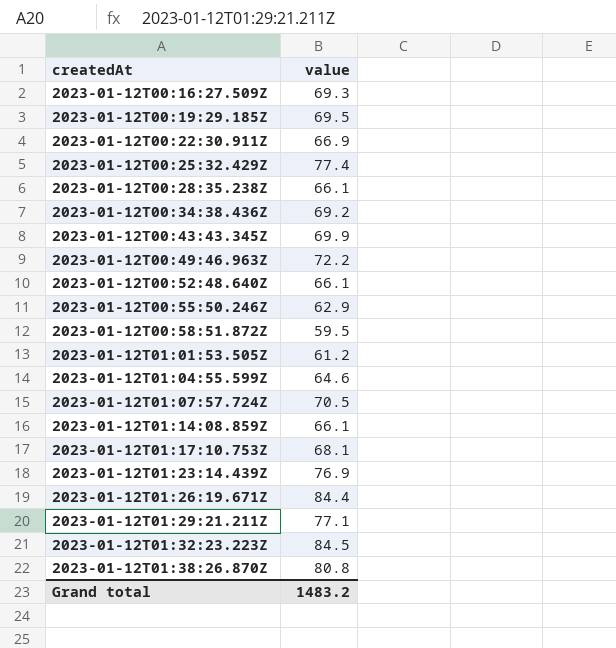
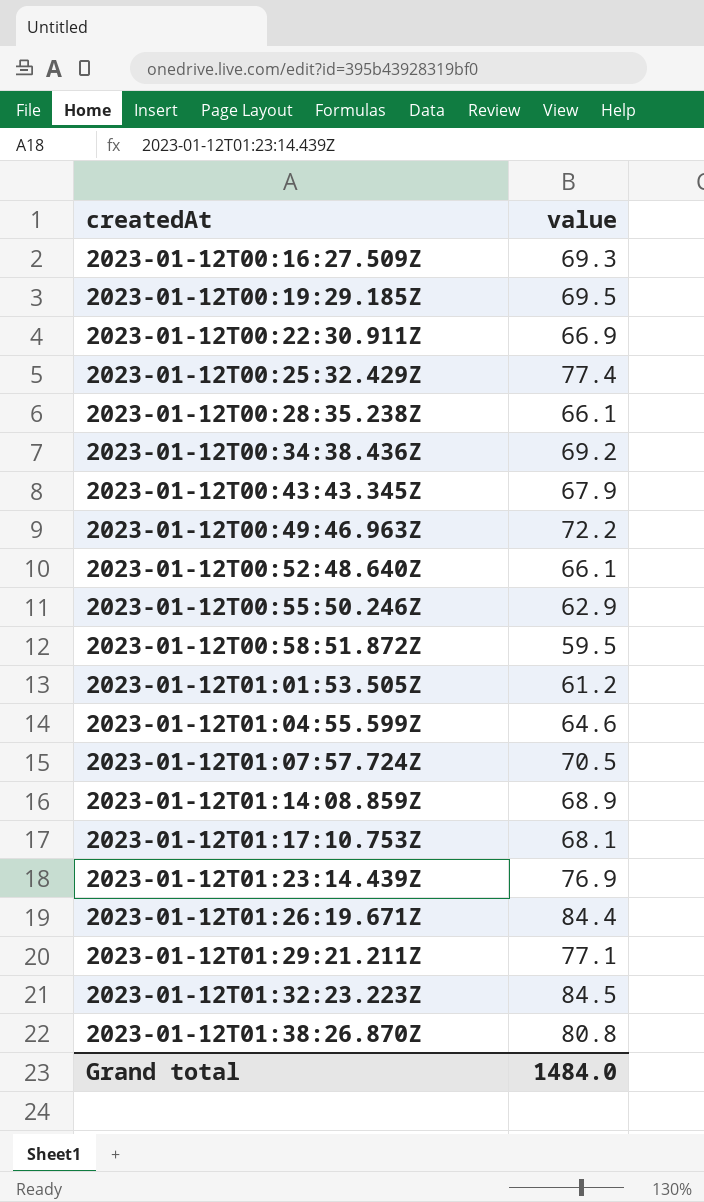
2023-01-12T00:43:43.345Z | value: 69.9 -> 67.9
2023-01-12T01:14:08.859Z | value: 66.1 -> 68.9
Grand total | value: 1483.2 -> 1484.0

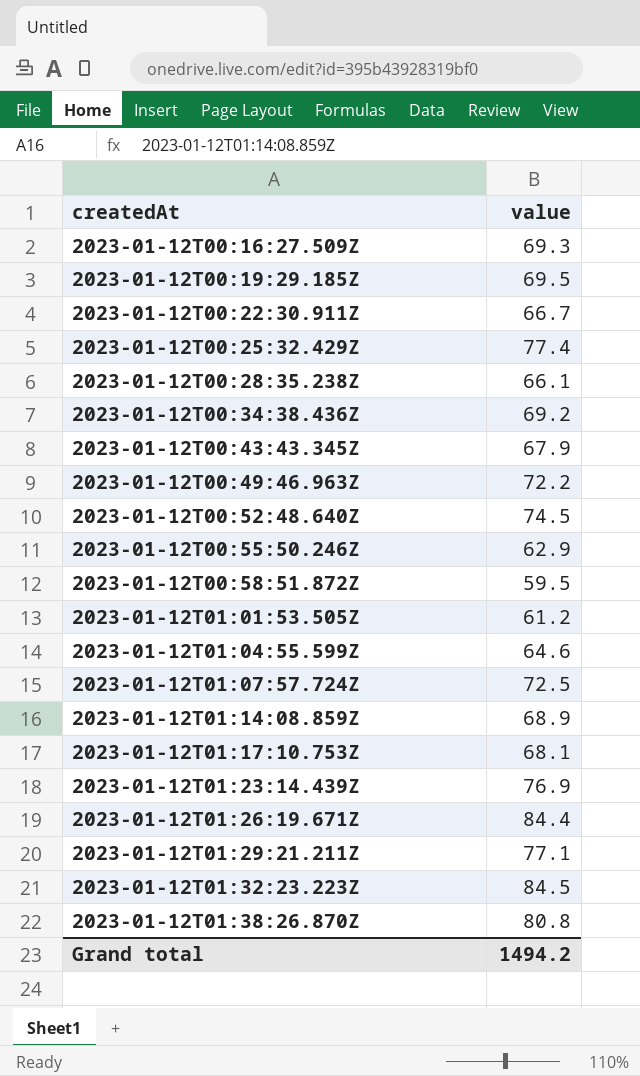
2023-01-12T00:22:30.911Z | value: 66.9 -> 66.7
2023-01-12T00:52:48.640Z | value: 66.1 -> 74.5
2023-01-12T01:07:57.724Z | value: 70.5 -> 72.5
Grand total | value: 1484.0 -> 1494.2

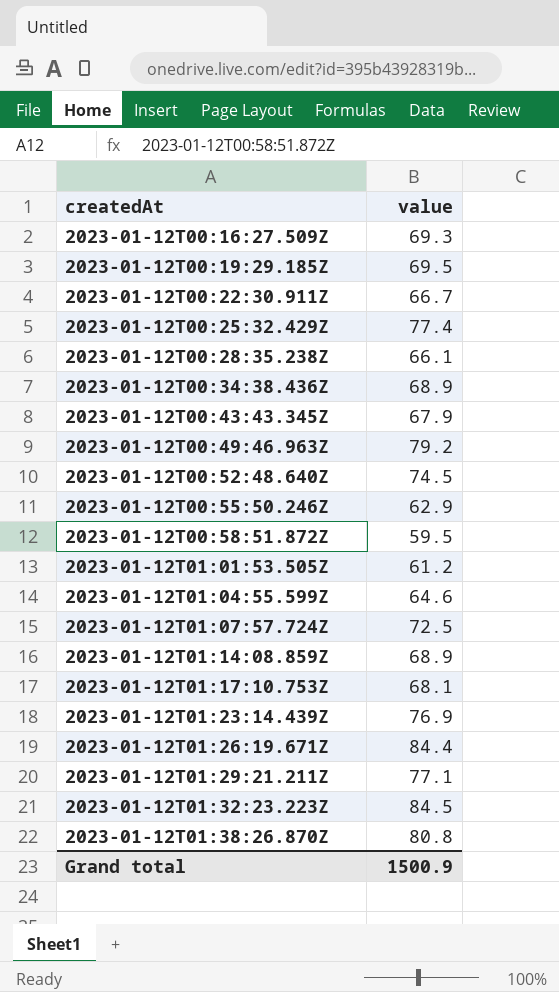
2023-01-12T00:34:38.436Z | value: 69.2 -> 68.9
2023-01-12T00:49:46.963Z | value: 72.2 -> 79.2
Grand total | value: 1494.2 -> 1500.9

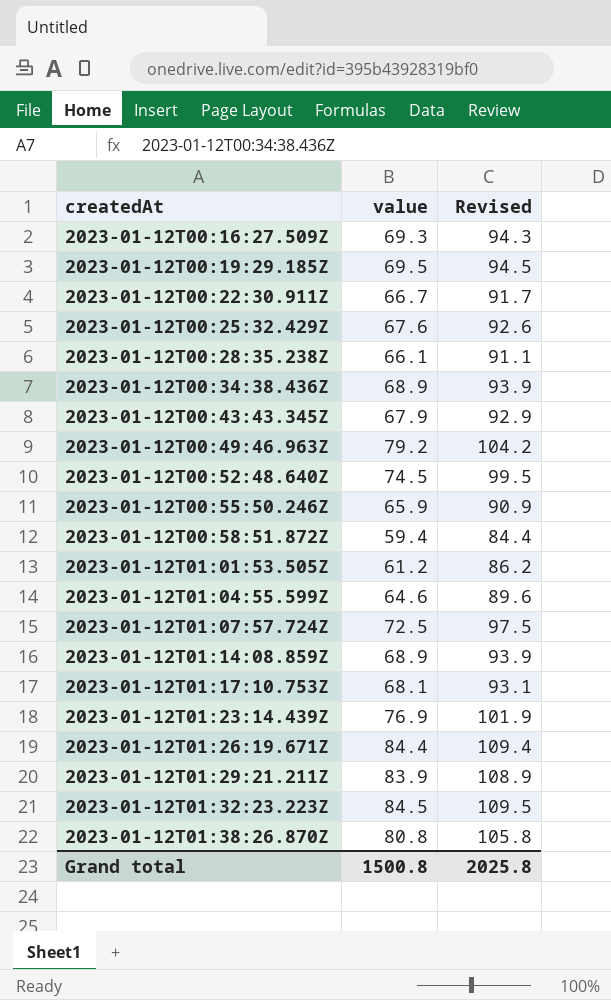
column Revised | formula: none -> [value] + 25
2023-01-12T00:25:32.429Z | value: 77.4 -> 67.6
2023-01-12T00:55:50.246Z | value: 62.9 -> 65.9
2023-01-12T00:58:51.872Z | value: 59.5 -> 59.4
2023-01-12T01:29:21.211Z | value: 77.1 -> 83.9
Grand total | value: 1500.9 -> 1500.8

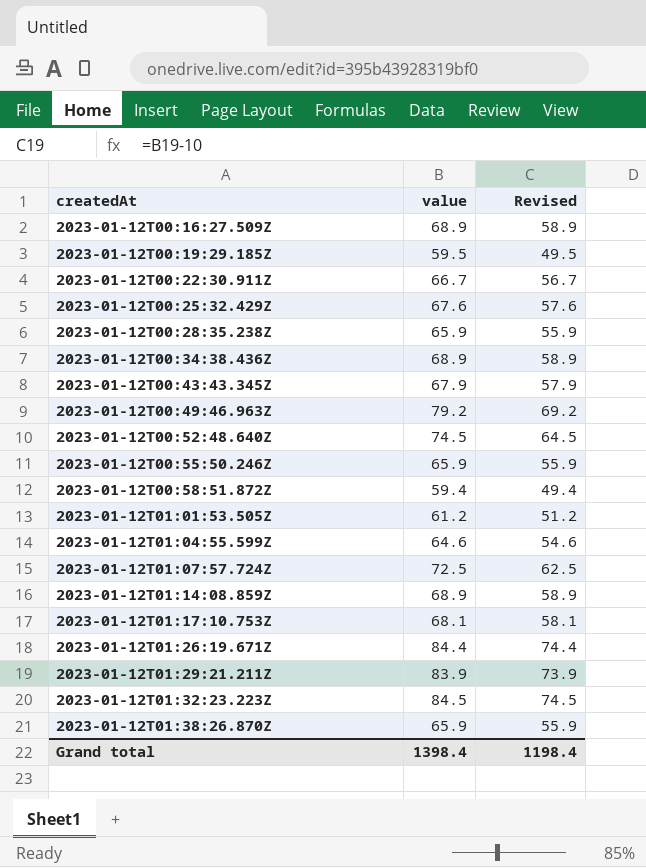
column Revised | formula: [value] + 25 -> [value] - 10
row 2023-01-12T01:23:14.439Z: 76.9 | 101.9 -> none
2023-01-12T00:16:27.509Z | value: 69.3 -> 68.9
2023-01-12T00:19:29.185Z | value: 69.5 -> 59.5
2023-01-12T00:28:35.238Z | value: 66.1 -> 65.9
2023-01-12T01:38:26.870Z | value: 80.8 -> 65.9
Grand total | value: 1500.8 -> 1398.4
Grand total | Revised: 2025.8 -> 1198.4

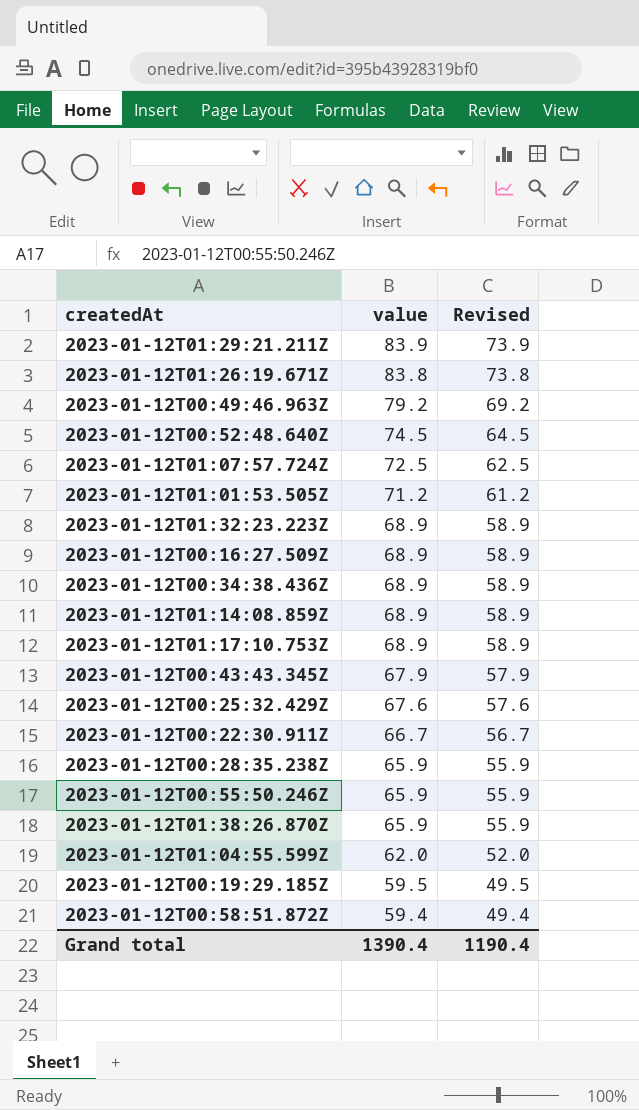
row order: createdAt ascending -> value descending
2023-01-12T01:26:19.671Z | value: 84.4 -> 83.8
2023-01-12T01:26:19.671Z | Revised: 74.4 -> 73.8
2023-01-12T01:01:53.505Z | value: 61.2 -> 71.2
2023-01-12T01:01:53.505Z | Revised: 51.2 -> 61.2
2023-01-12T01:32:23.223Z | value: 84.5 -> 68.9
2023-01-12T01:32:23.223Z | Revised: 74.5 -> 58.9
2023-01-12T01:17:10.753Z | value: 68.1 -> 68.9
2023-01-12T01:17:10.753Z | Revised: 58.1 -> 58.9
2023-01-12T01:04:55.599Z | value: 64.6 -> 62.0
2023-01-12T01:04:55.599Z | Revised: 54.6 -> 52.0
Grand total | value: 1398.4 -> 1390.4
Grand total | Revised: 1198.4 -> 1190.4

